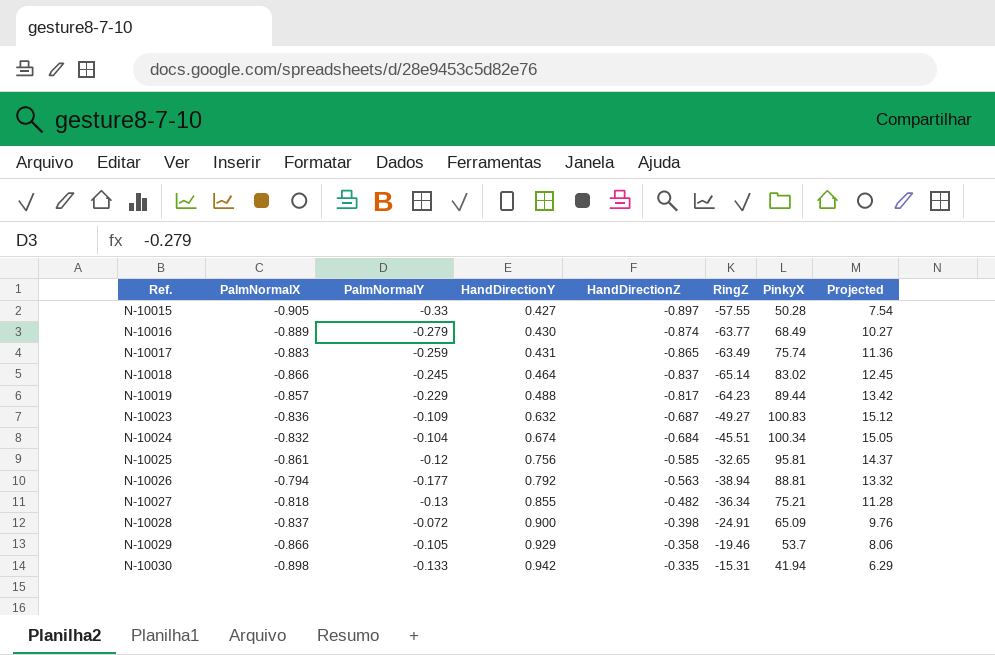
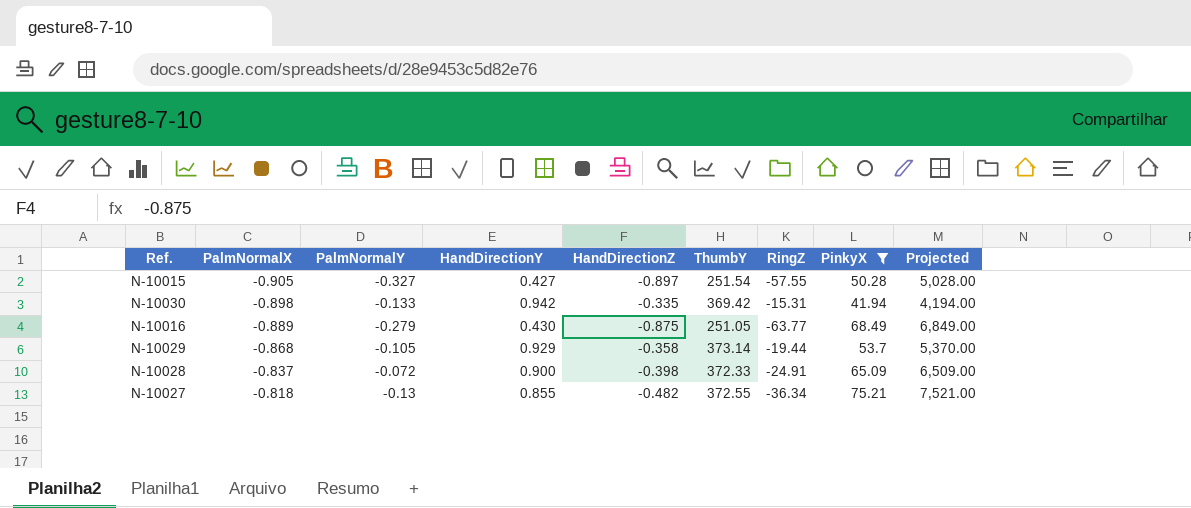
filter: none -> PinkyX <= 75.21
row order: Ref. ascending -> PalmNormalX ascending
column ThumbY | position: none -> 6
column Projected | formula: [PinkyX] * 0.15 -> [PinkyX] * 100
N-10015 | PalmNormalY: -0.33 -> -0.327
N-10016 | HandDirectionZ: -0.874 -> -0.875
N-10029 | PalmNormalX: -0.866 -> -0.868
N-10029 | RingZ: -19.46 -> -19.44

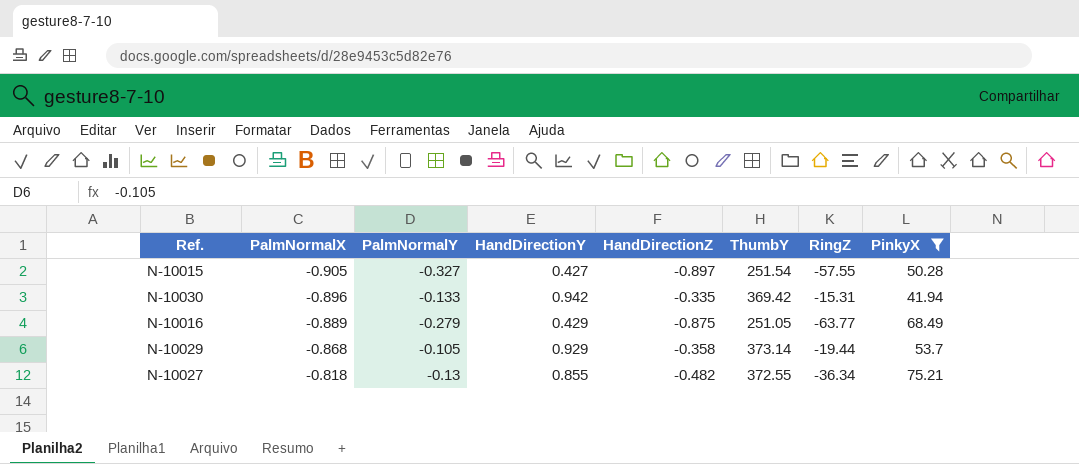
column Projected | formula: [PinkyX] * 100 -> none
row N-10028: -0.837 | -0.072 | 0.900 | -0.398 | 372.33 | -24.91 | 65.09 | 6,509.00 -> none
N-10030 | PalmNormalX: -0.898 -> -0.896
N-10016 | HandDirectionY: 0.430 -> 0.429

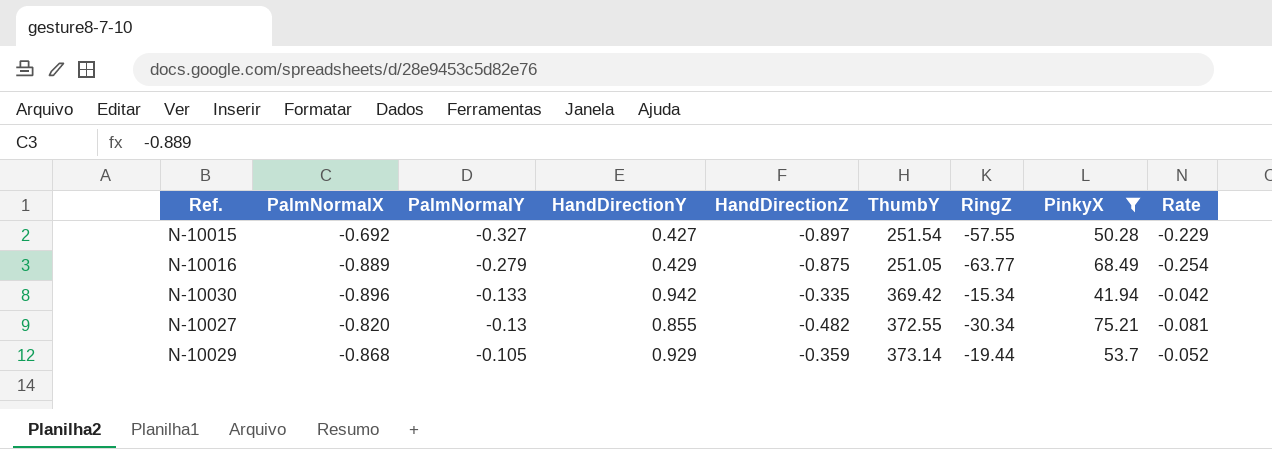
row order: PalmNormalX ascending -> PalmNormalY ascending
column Rate | formula: none -> [RingZ] / [ThumbY]
N-10015 | PalmNormalX: -0.905 -> -0.692
N-10030 | RingZ: -15.31 -> -15.34
N-10027 | PalmNormalX: -0.818 -> -0.820
N-10027 | RingZ: -36.34 -> -30.34
N-10029 | HandDirectionZ: -0.358 -> -0.359

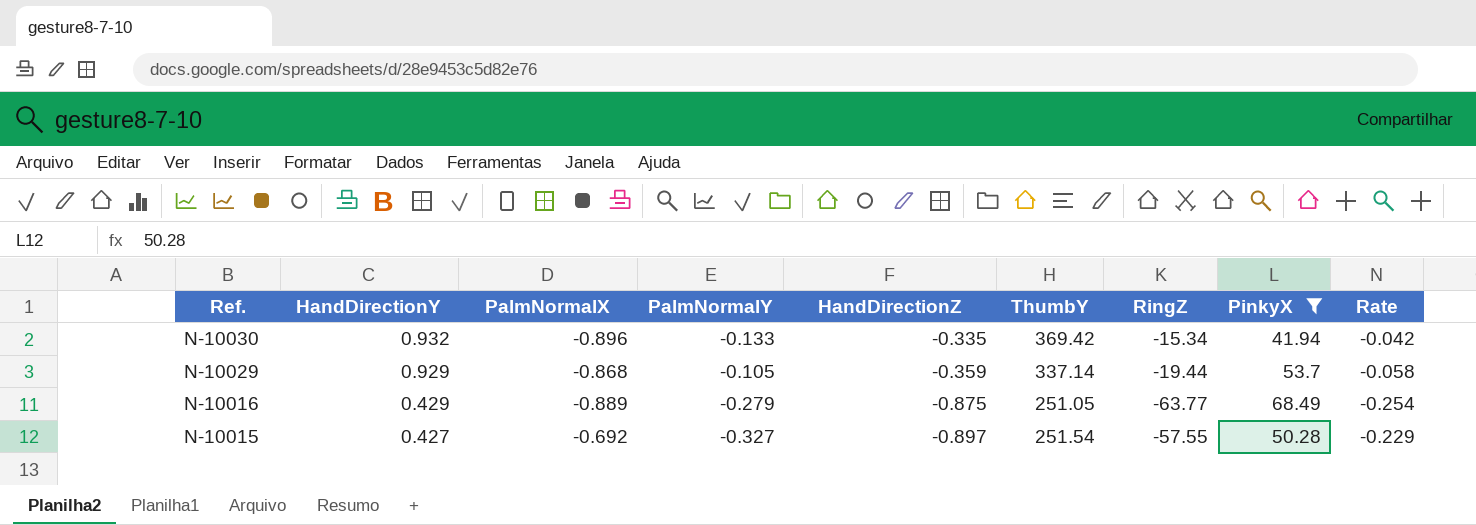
row order: PalmNormalY ascending -> Ref. descending
column HandDirectionY | position: 4 -> 2
row N-10027: -0.820 | -0.13 | 0.855 | -0.482 | 372.55 | -30.34 | 75.21 | -0.081 -> none
N-10030 | HandDirectionY: 0.942 -> 0.932
N-10029 | ThumbY: 373.14 -> 337.14
N-10029 | Rate: -0.052 -> -0.058

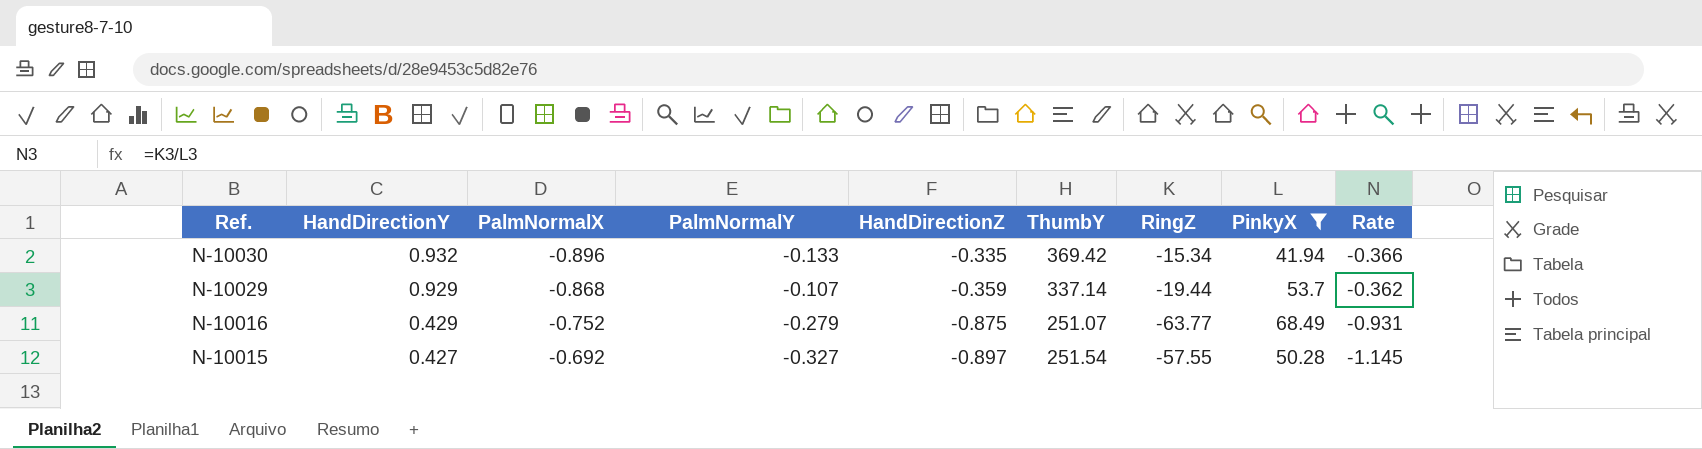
column Rate | formula: [RingZ] / [ThumbY] -> [RingZ] / [PinkyX]
N-10029 | PalmNormalY: -0.105 -> -0.107
N-10016 | PalmNormalX: -0.889 -> -0.752
N-10016 | ThumbY: 251.05 -> 251.07

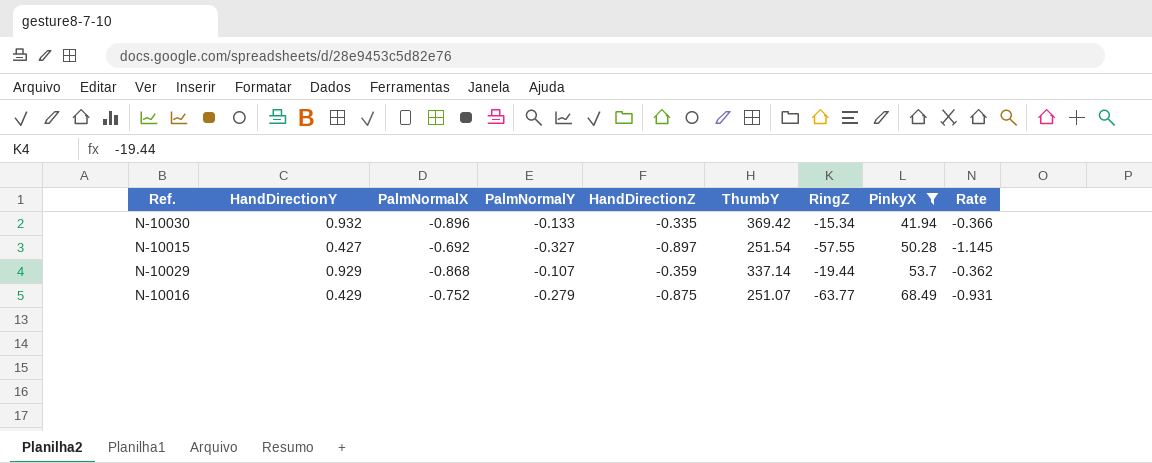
row order: Ref. descending -> PinkyX ascending

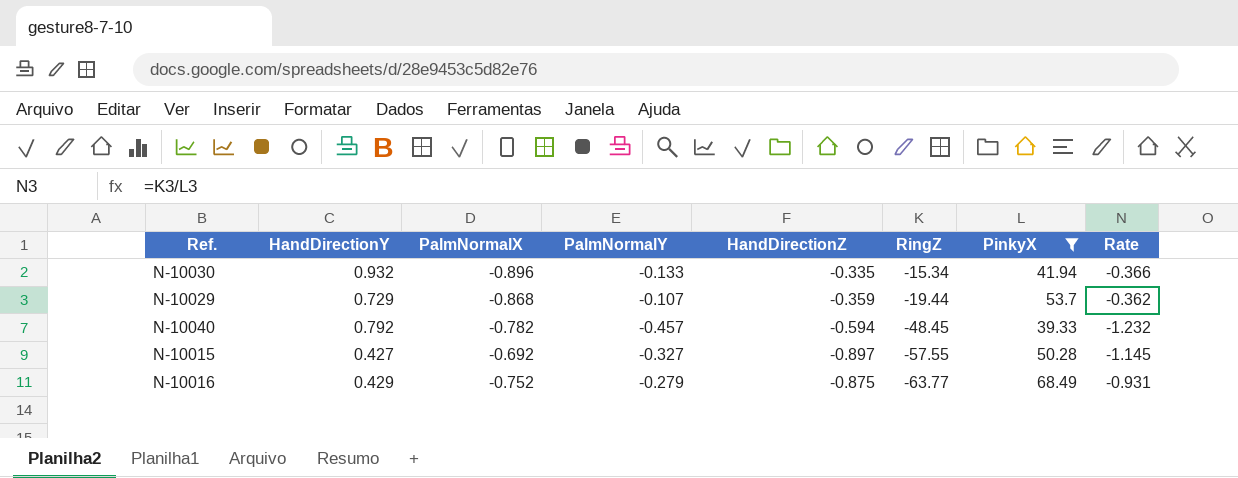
row order: PinkyX ascending -> RingZ descending
column ThumbY | position: 6 -> none
N-10029 | HandDirectionY: 0.929 -> 0.729
row N-10040: none -> 0.792 | -0.782 | -0.457 | -0.594 | -48.45 | 39.33 | -1.232

